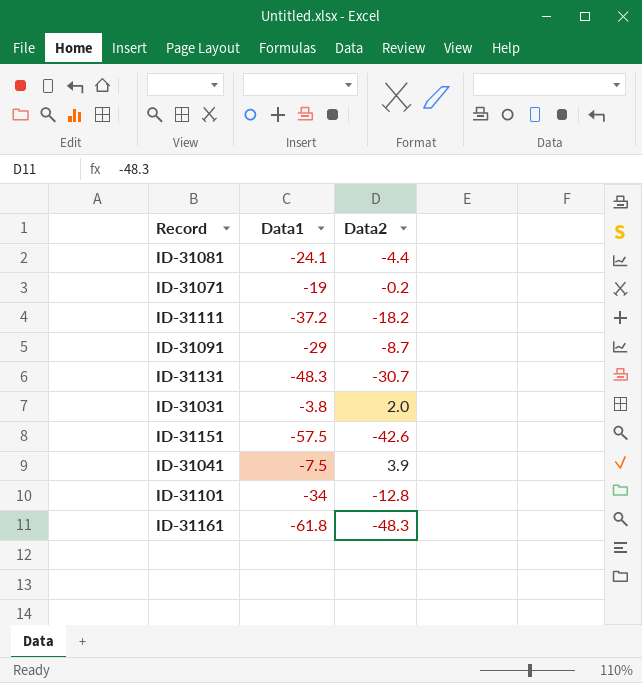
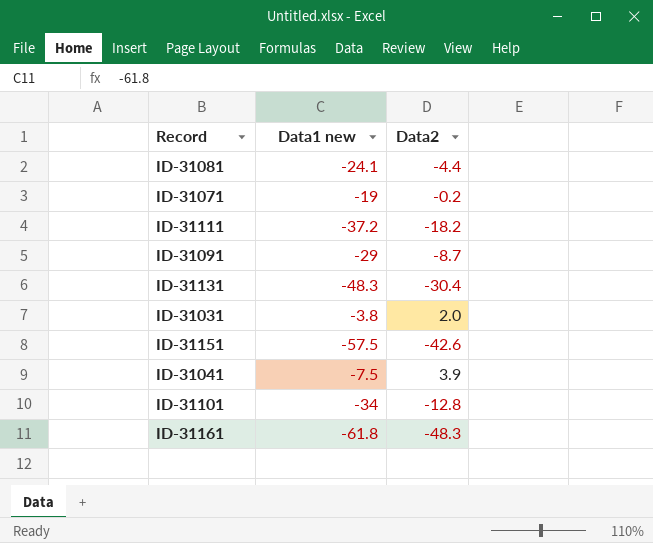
column name: Data1 -> Data1 new
ID-31131 | Data2: -30.7 -> -30.4

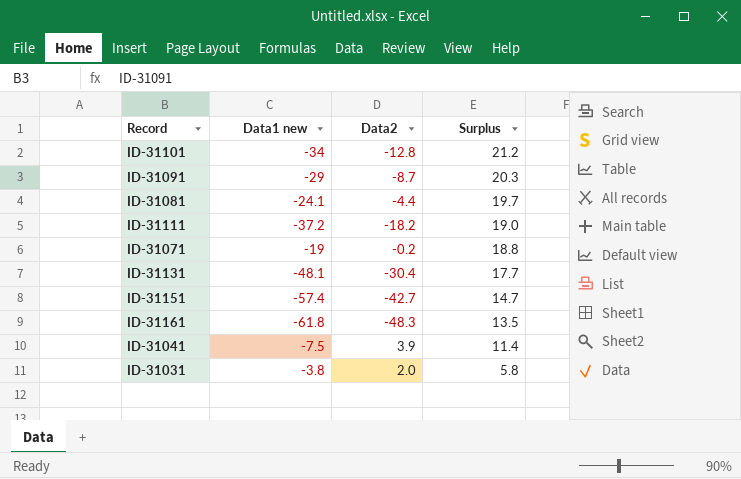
row order: none -> Surplus descending
column Surplus | formula: none -> [Data2] - [Data1 new]
ID-31131 | Data1 new: -48.3 -> -48.1
ID-31151 | Data1 new: -57.5 -> -57.4
ID-31151 | Data2: -42.6 -> -42.7

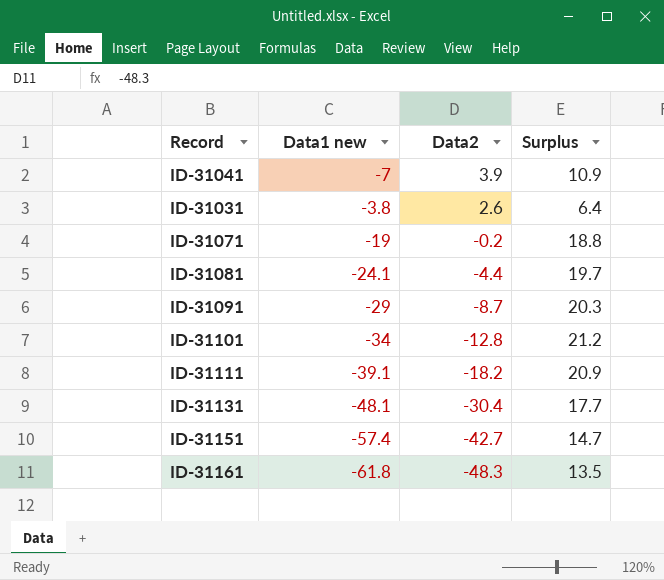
row order: Surplus descending -> Data2 descending
ID-31041 | Data1 new: -7.5 -> -7
ID-31041 | Surplus: 11.4 -> 10.9
ID-31031 | Data2: 2.0 -> 2.6
ID-31031 | Surplus: 5.8 -> 6.4
ID-31111 | Data1 new: -37.2 -> -39.1
ID-31111 | Surplus: 19.0 -> 20.9

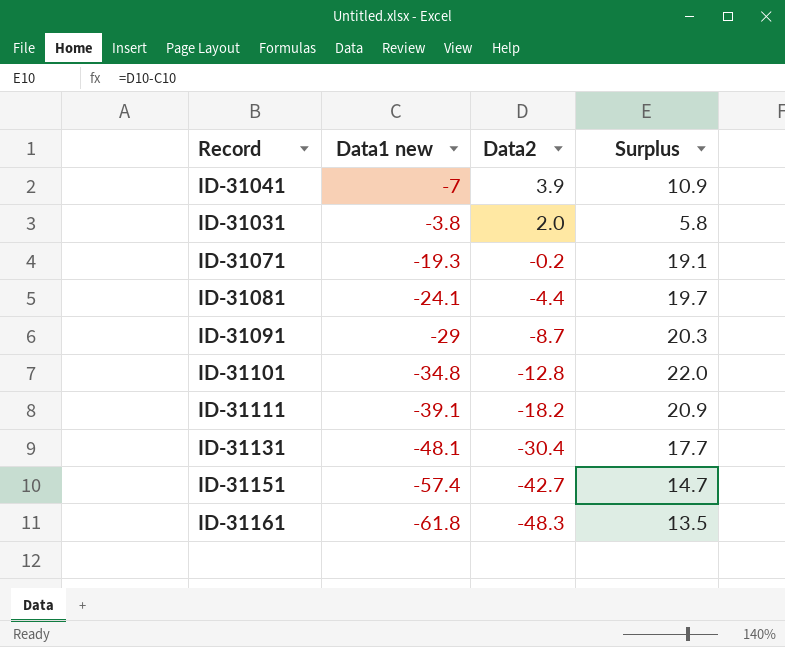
ID-31031 | Data2: 2.6 -> 2.0
ID-31031 | Surplus: 6.4 -> 5.8
ID-31071 | Data1 new: -19 -> -19.3
ID-31071 | Surplus: 18.8 -> 19.1
ID-31101 | Data1 new: -34 -> -34.8
ID-31101 | Surplus: 21.2 -> 22.0

